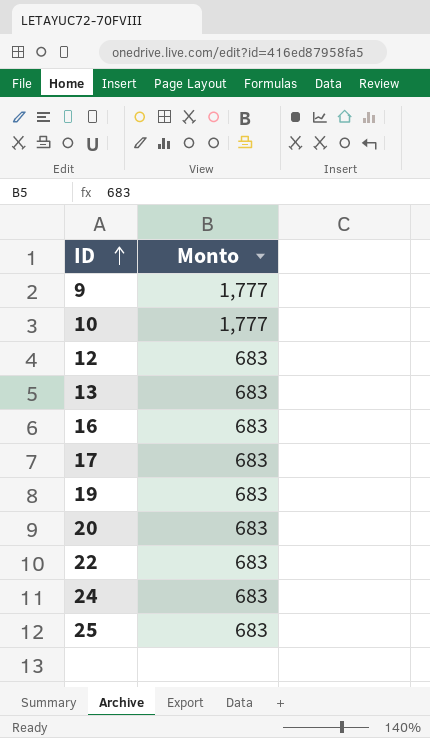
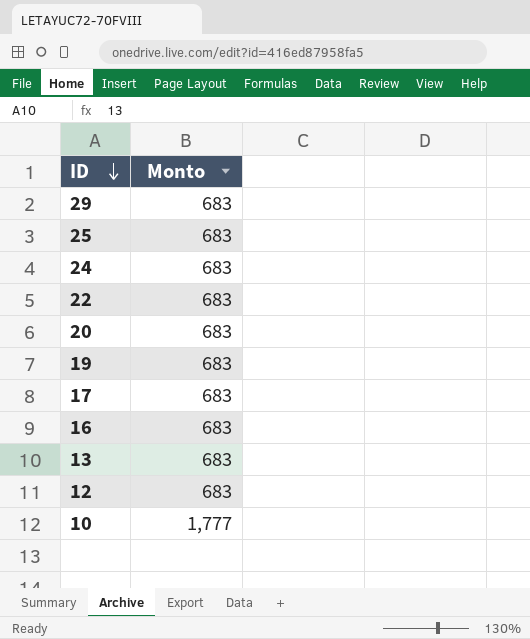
row order: ID ascending -> ID descending
row 9: 1,777 -> none
row 29: none -> 683

